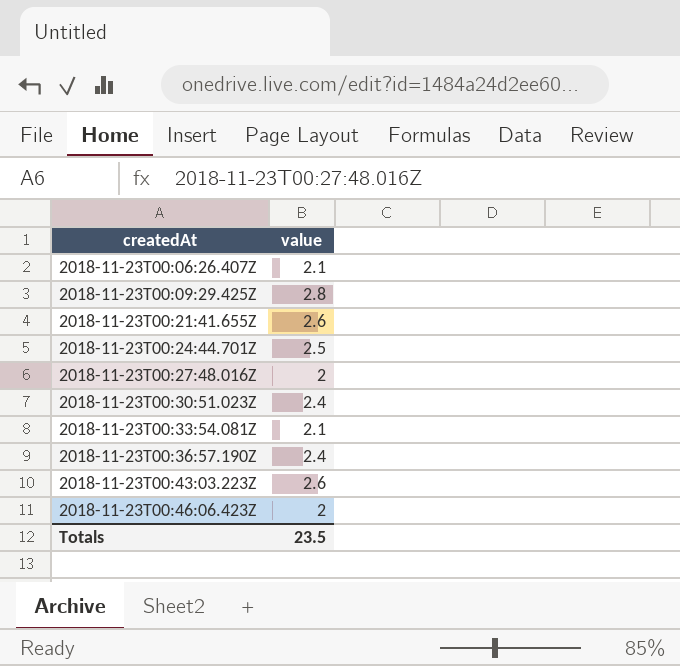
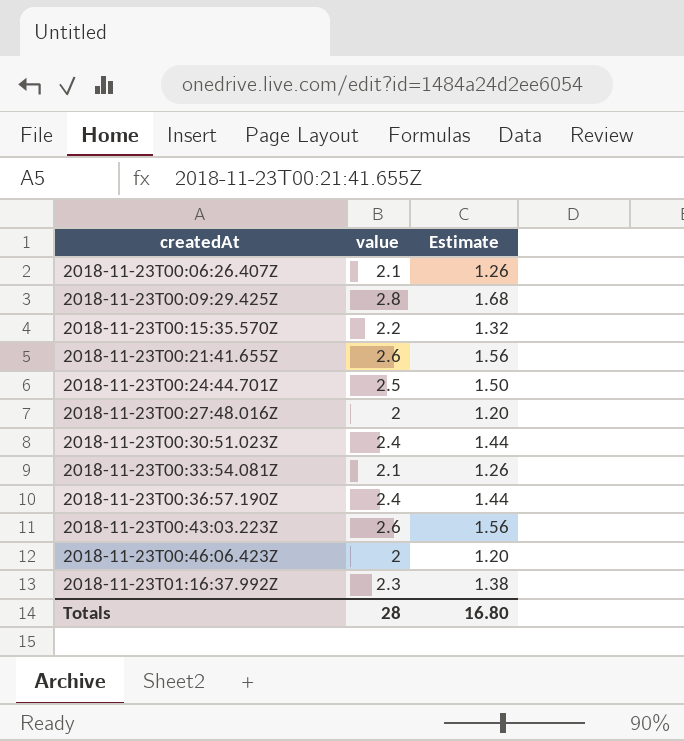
column Estimate | formula: none -> [value] * 0.6
row 2018-11-23T00:15:35.570Z: none -> 2.2 | 1.32
row 2018-11-23T01:16:37.992Z: none -> 2.3 | 1.38
Totals | value: 23.5 -> 28

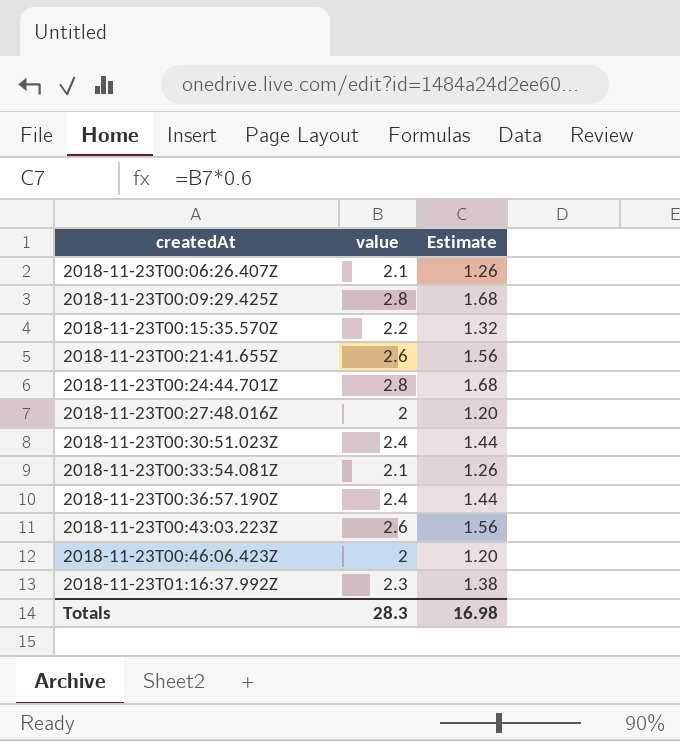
2018-11-23T00:24:44.701Z | value: 2.5 -> 2.8
2018-11-23T00:24:44.701Z | Estimate: 1.50 -> 1.68
Totals | value: 28 -> 28.3
Totals | Estimate: 16.80 -> 16.98

